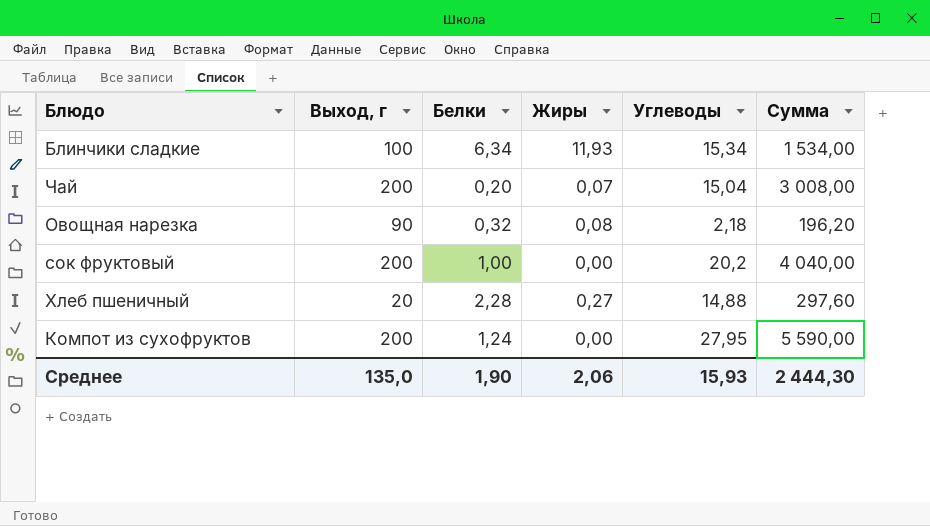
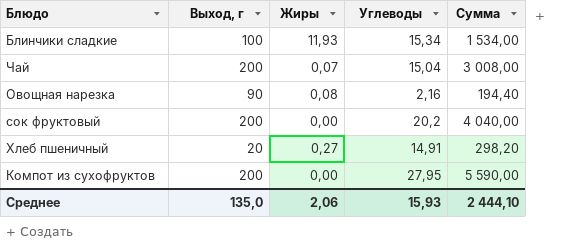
column Белки | position: 3 -> none
Овощная нарезка | Углеводы: 2,18 -> 2,16
Овощная нарезка | Сумма: 196,20 -> 194,40
Хлеб пшеничный | Углеводы: 14,88 -> 14,91
Хлеб пшеничный | Сумма: 297,60 -> 298,20
Среднее | Сумма: 2 444,30 -> 2 444,10

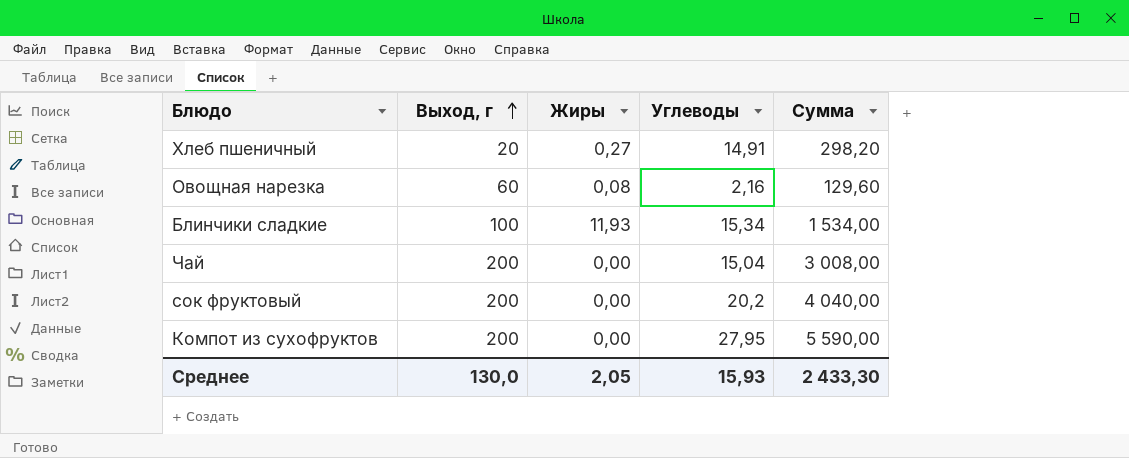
row order: none -> Выход, г ascending
Овощная нарезка | Выход, г: 90 -> 60
Овощная нарезка | Сумма: 194,40 -> 129,60
Чай | Жиры: 0,07 -> 0,00
Среднее | Выход, г: 135,0 -> 130,0
Среднее | Жиры: 2,06 -> 2,05
Среднее | Сумма: 2 444,10 -> 2 433,30

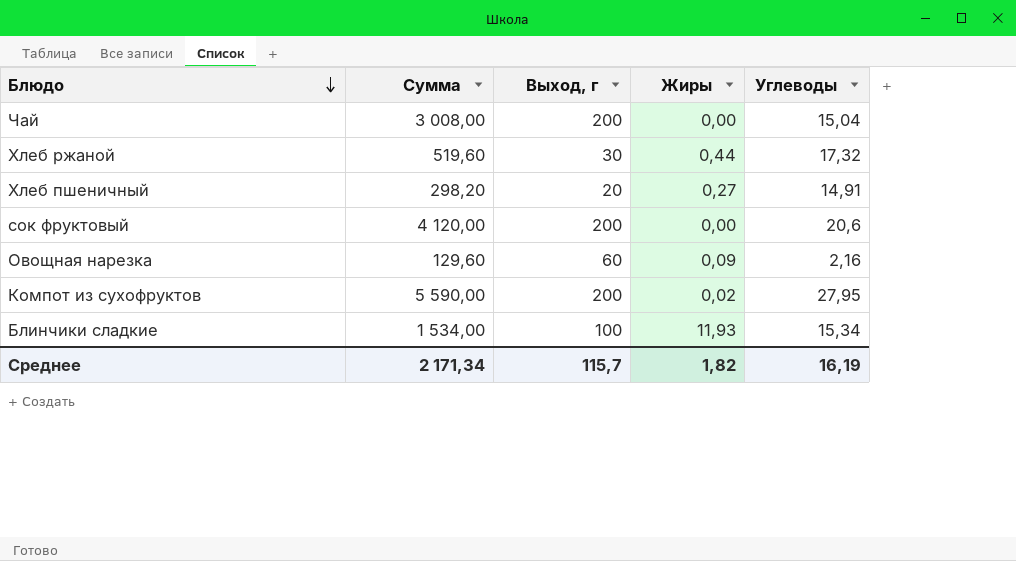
row order: Выход, г ascending -> Блюдо descending
column Сумма | position: 5 -> 2
row Хлеб ржаной: none -> 519,60 | 30 | 0,44 | 17,32
сок фруктовый | Сумма: 4 040,00 -> 4 120,00
сок фруктовый | Углеводы: 20,2 -> 20,6
Овощная нарезка | Жиры: 0,08 -> 0,09
Компот из сухофруктов | Жиры: 0,00 -> 0,02
Среднее | Сумма: 2 433,30 -> 2 171,34
Среднее | Выход, г: 130,0 -> 115,7
Среднее | Жиры: 2,05 -> 1,82
Среднее | Углеводы: 15,93 -> 16,19

